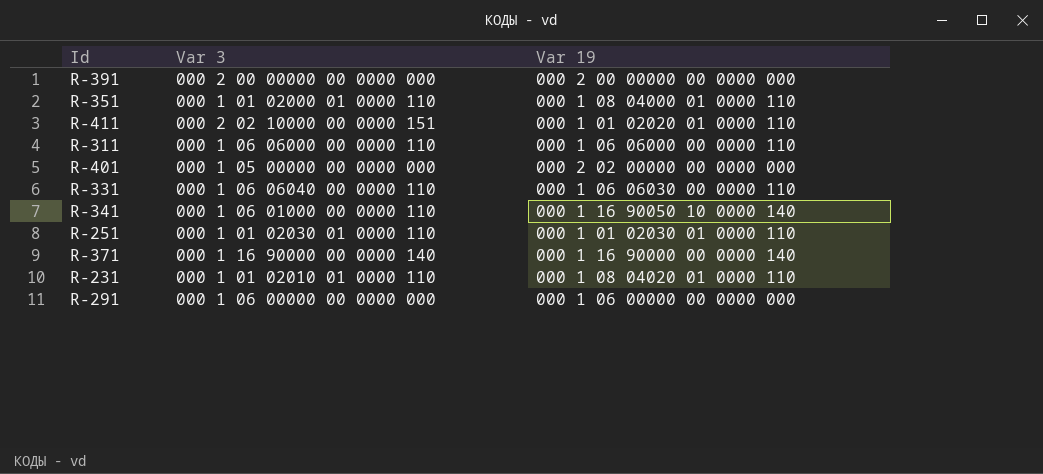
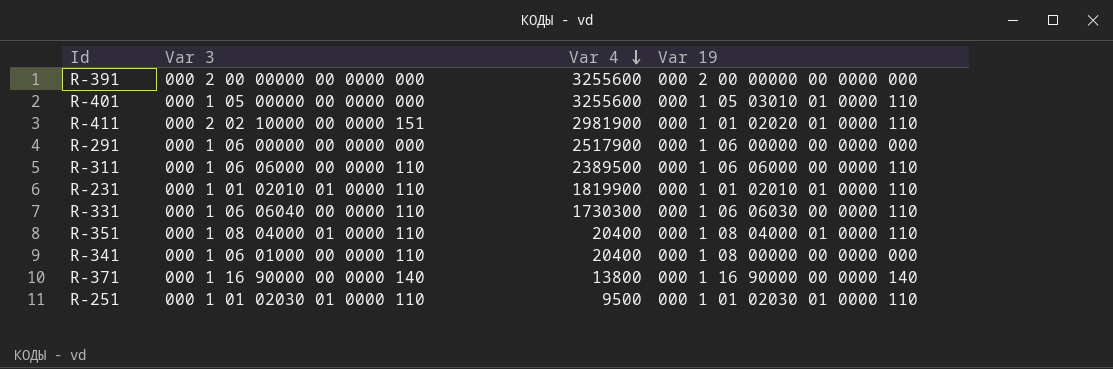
row order: none -> Var 4 descending
column Var 4 | position: none -> 3
R-401 | Var 19: 000 2 02 00000 00 0000 000 -> 000 1 05 03010 01 0000 110
R-231 | Var 19: 000 1 08 04020 01 0000 110 -> 000 1 01 02010 01 0000 110
R-351 | Var 3: 000 1 01 02000 01 0000 110 -> 000 1 08 04000 01 0000 110
R-341 | Var 19: 000 1 16 90050 10 0000 140 -> 000 1 08 00000 00 0000 000

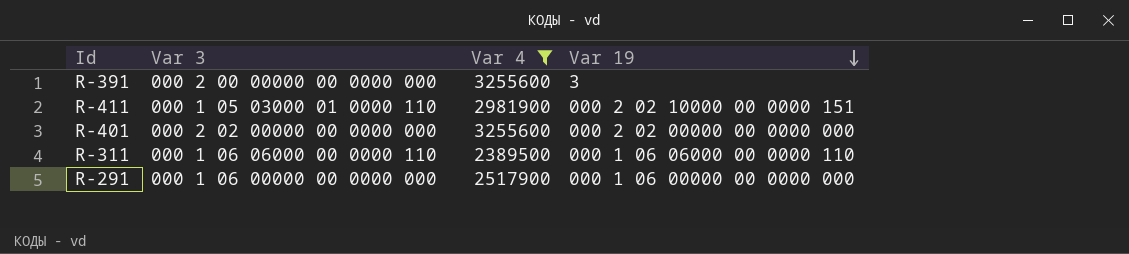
filter: none -> Var 4 >= 2389500
row order: Var 4 descending -> Var 19 descending
R-391 | Var 19: 000 2 00 00000 00 0000 000 -> 3
R-411 | Var 3: 000 2 02 10000 00 0000 151 -> 000 1 05 03000 01 0000 110
R-411 | Var 19: 000 1 01 02020 01 0000 110 -> 000 2 02 10000 00 0000 151
R-401 | Var 3: 000 1 05 00000 00 0000 000 -> 000 2 02 00000 00 0000 000
R-401 | Var 19: 000 1 05 03010 01 0000 110 -> 000 2 02 00000 00 0000 000

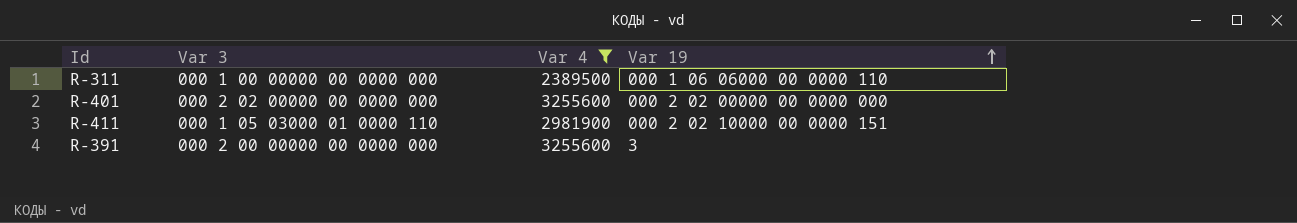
row order: Var 19 descending -> Var 19 ascending
row R-291: 000 1 06 00000 00 0000 000 | 2517900 | 000 1 06 00000 00 0000 000 -> none
R-311 | Var 3: 000 1 06 06000 00 0000 110 -> 000 1 00 00000 00 0000 000

